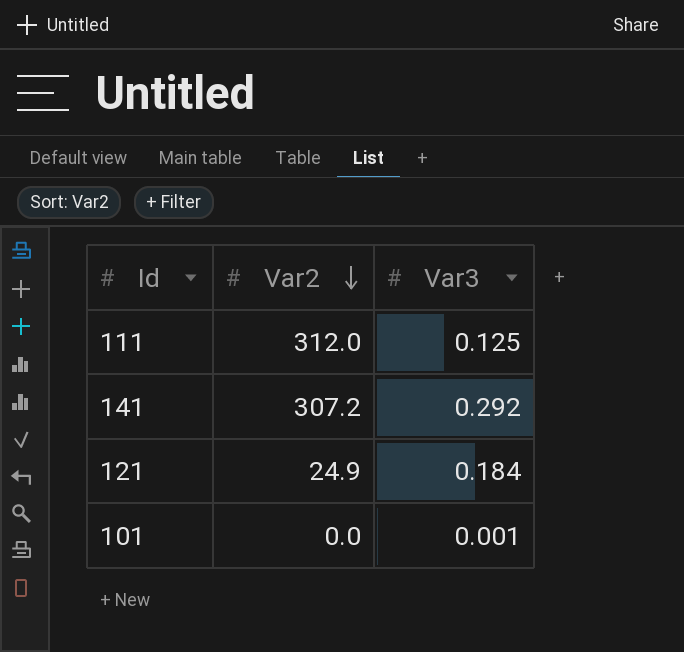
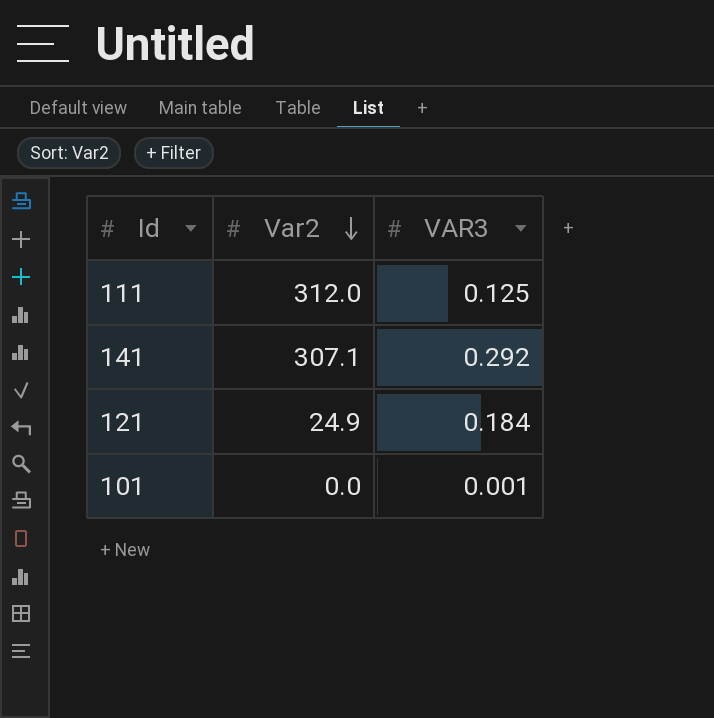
column name: Var3 -> VAR3
141 | Var2: 307.2 -> 307.1

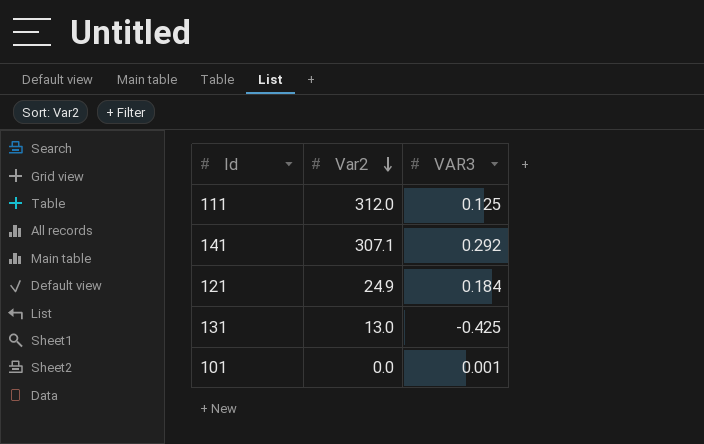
row 131: none -> 13.0 | -0.425

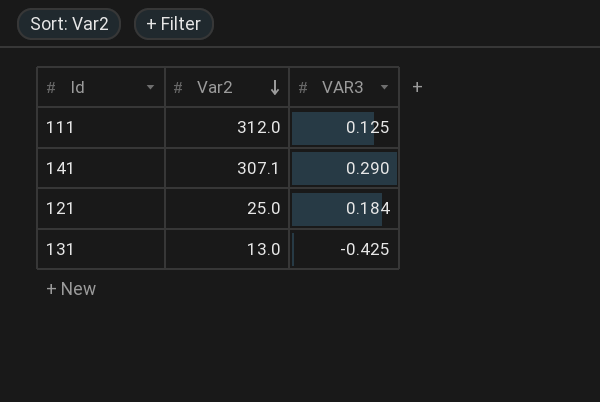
row 101: 0.0 | 0.001 -> none
141 | VAR3: 0.292 -> 0.290
121 | Var2: 24.9 -> 25.0

